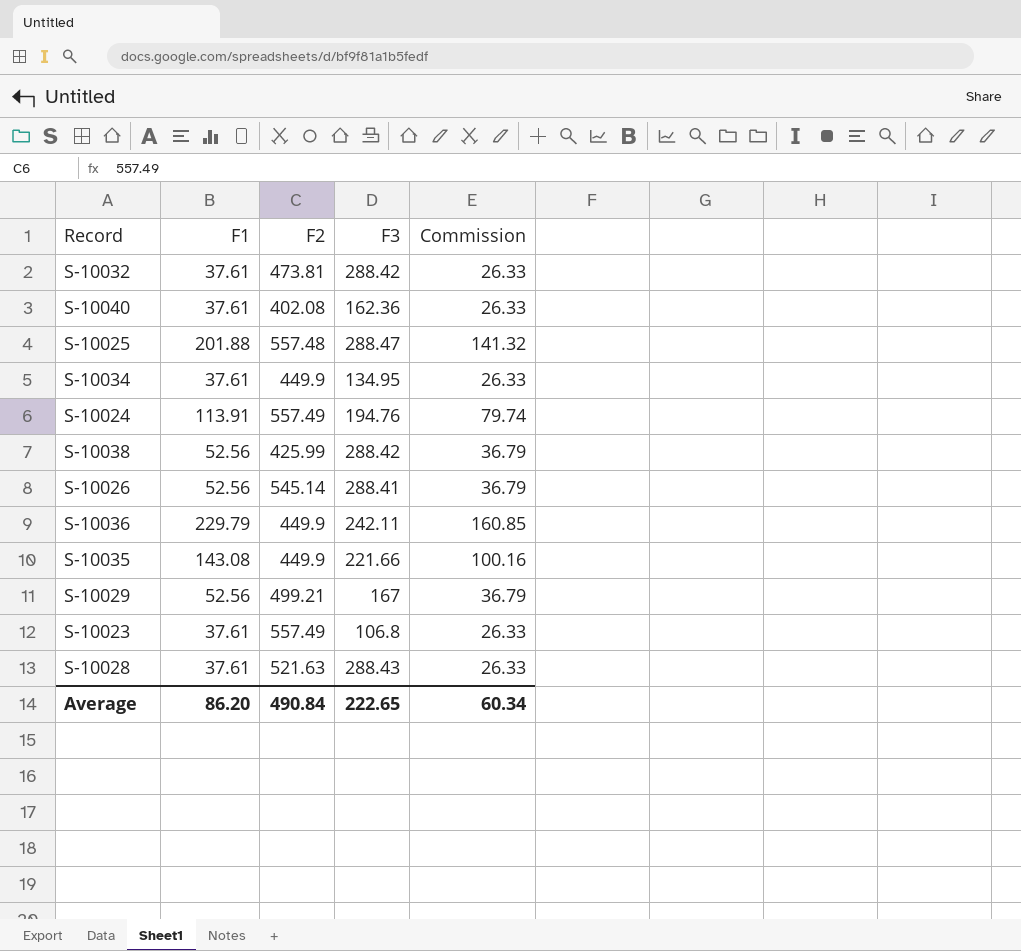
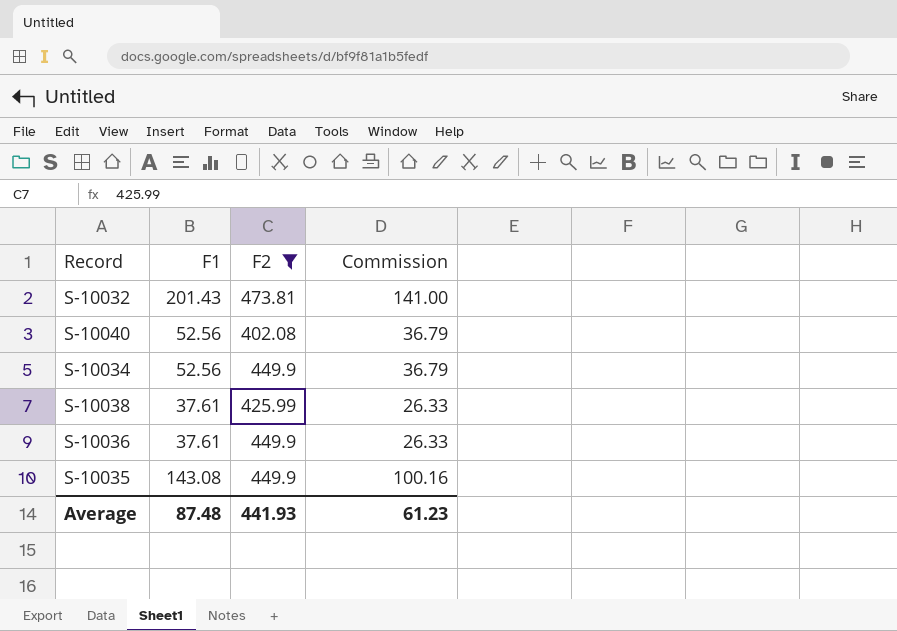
filter: none -> F2 <= 473.81
column F3 | position: 4 -> none
S-10032 | F1: 37.61 -> 201.43
S-10032 | Commission: 26.33 -> 141.00
S-10040 | F1: 37.61 -> 52.56
S-10040 | Commission: 26.33 -> 36.79
S-10034 | F1: 37.61 -> 52.56
S-10034 | Commission: 26.33 -> 36.79
S-10038 | F1: 52.56 -> 37.61
S-10038 | Commission: 36.79 -> 26.33
S-10036 | F1: 229.79 -> 37.61
S-10036 | Commission: 160.85 -> 26.33
Average | F1: 86.20 -> 87.48
Average | F2: 490.84 -> 441.93
Average | Commission: 60.34 -> 61.23

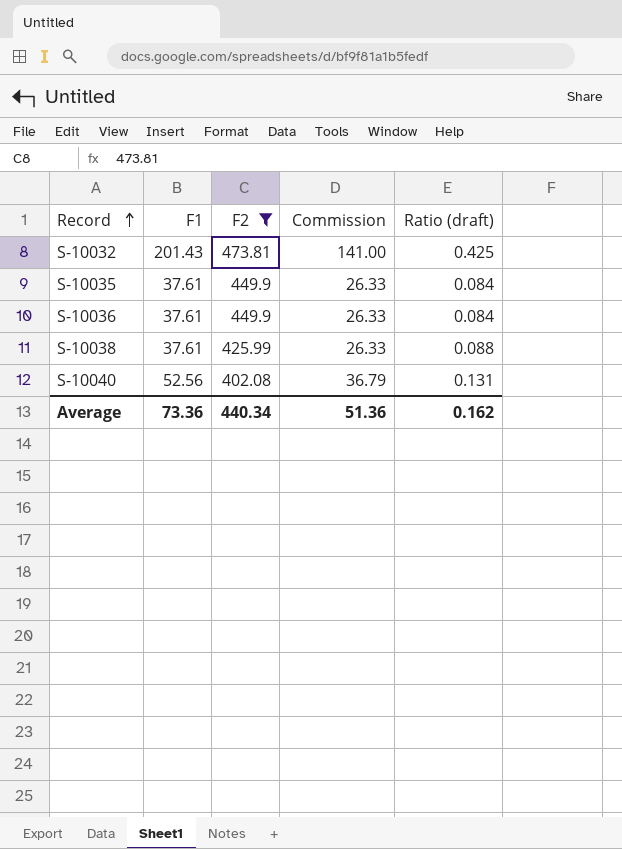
row order: none -> Record ascending
column Ratio (draft) | formula: none -> [F1] / [F2]
row S-10034: 52.56 | 449.9 | 36.79 -> none
S-10035 | F1: 143.08 -> 37.61
S-10035 | Commission: 100.16 -> 26.33
Average | F1: 87.48 -> 73.36
Average | F2: 441.93 -> 440.34
Average | Commission: 61.23 -> 51.36

